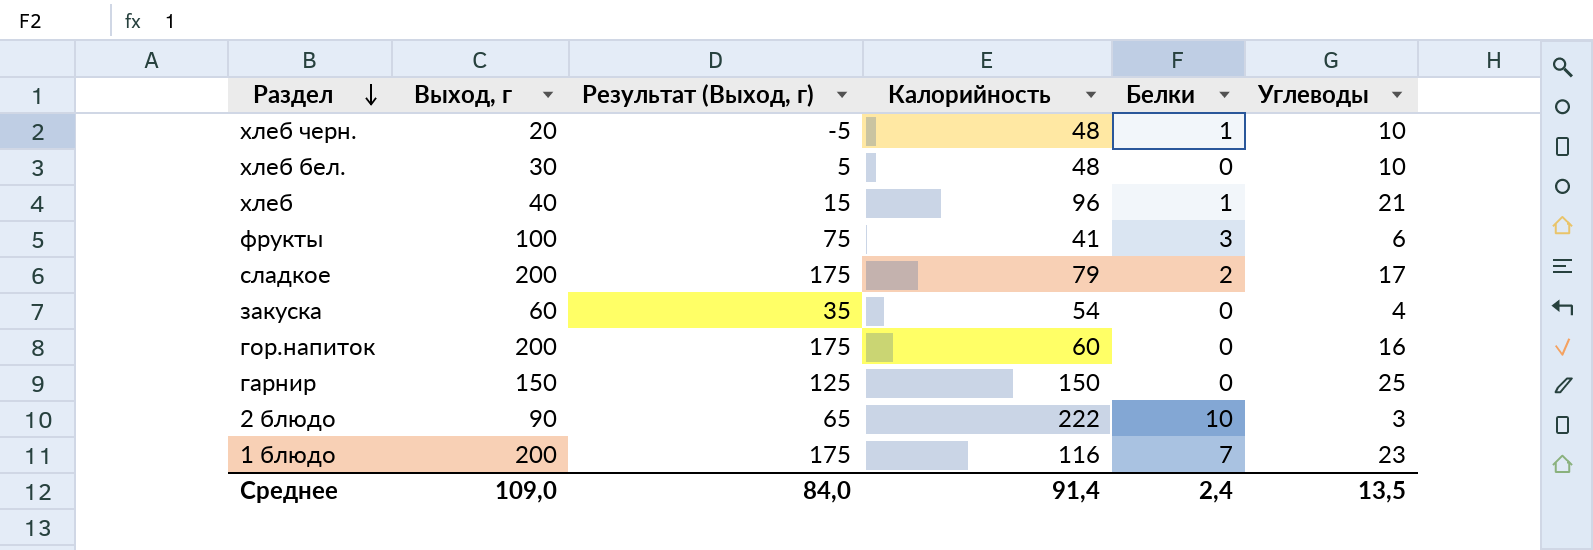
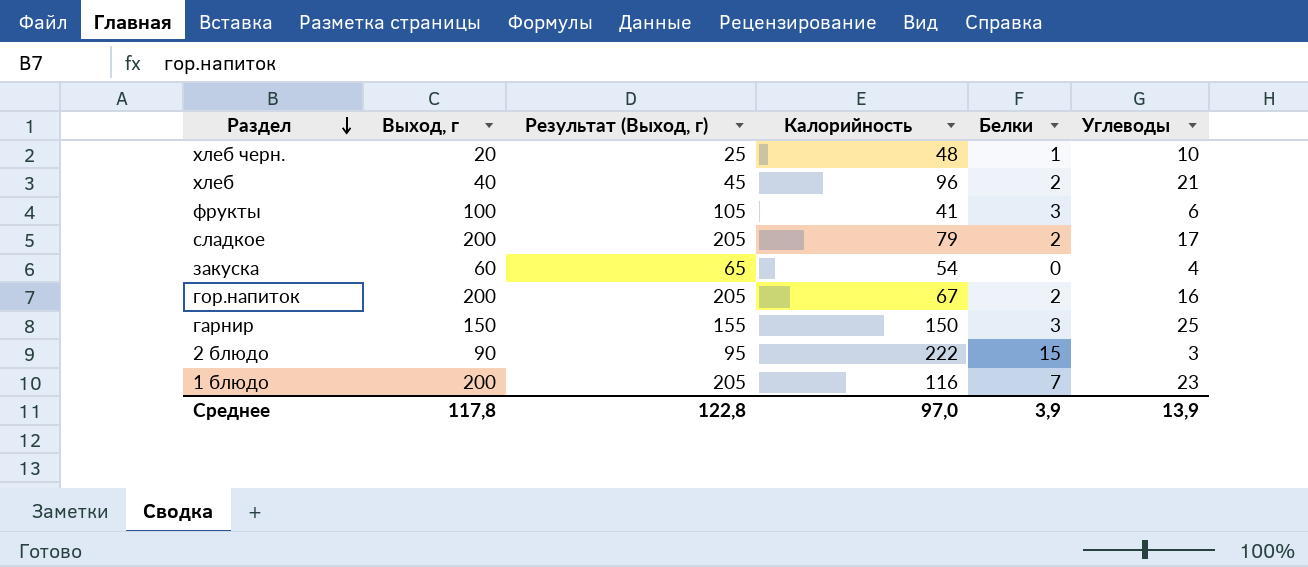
column Результат (Выход, г) | formula: [Выход, г] - 25 -> [Выход, г] + 5
row хлеб бел.: 30 | 5 | 48 | 0 | 10 -> none
хлеб | Белки: 1 -> 2
гор.напиток | Калорийность: 60 -> 67
гор.напиток | Белки: 0 -> 2
гарнир | Белки: 0 -> 3
2 блюдо | Белки: 10 -> 15
Среднее | Выход, г: 109,0 -> 117,8
Среднее | Результат (Выход, г): 84,0 -> 122,8
Среднее | Калорийность: 91,4 -> 97,0
Среднее | Белки: 2,4 -> 3,9
Среднее | Углеводы: 13,5 -> 13,9

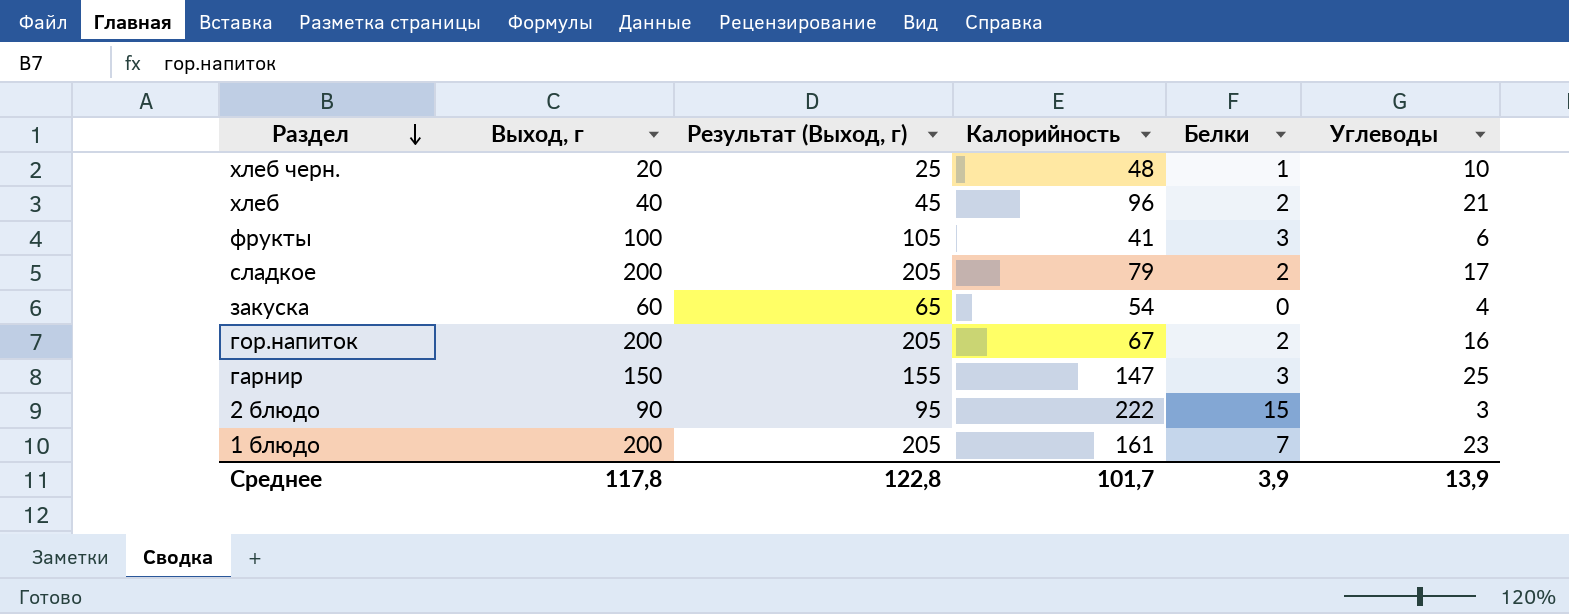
гарнир | Калорийность: 150 -> 147
1 блюдо | Калорийность: 116 -> 161
Среднее | Калорийность: 97,0 -> 101,7

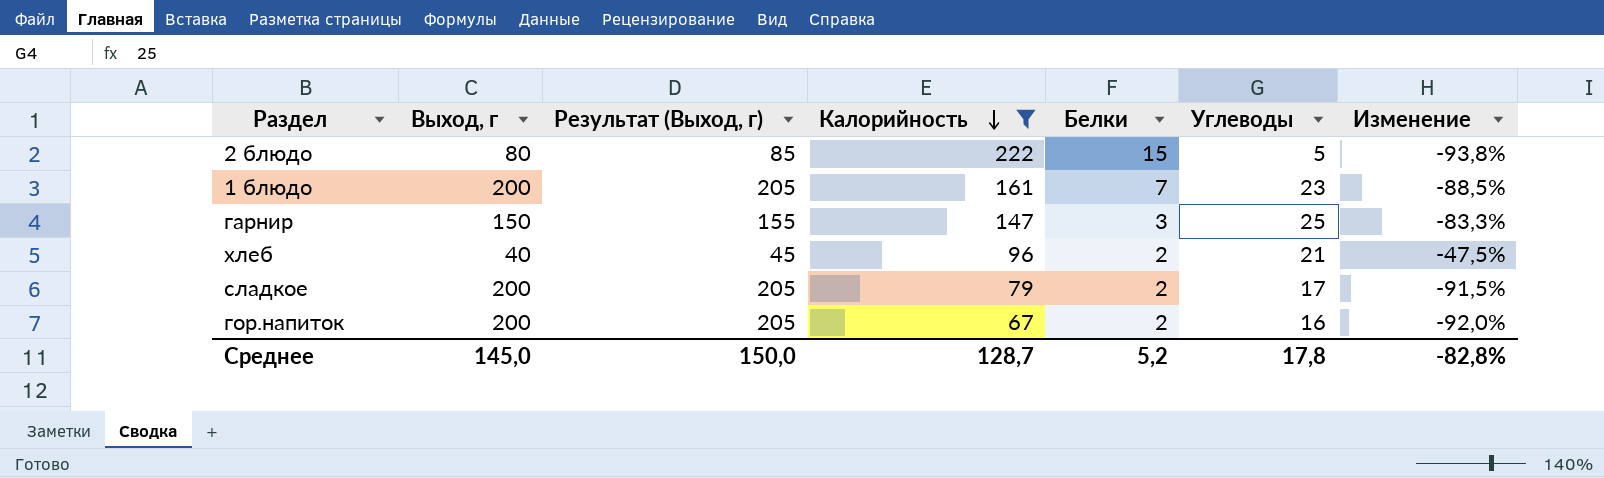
filter: none -> Калорийность >= 67
row order: Раздел descending -> Калорийность descending
column Изменение | formula: none -> ([Углеводы] - [Выход, г]) / [Выход, г]
2 блюдо | Выход, г: 90 -> 80
2 блюдо | Результат (Выход, г): 95 -> 85
2 блюдо | Углеводы: 3 -> 5
Среднее | Выход, г: 117,8 -> 145,0
Среднее | Результат (Выход, г): 122,8 -> 150,0
Среднее | Калорийность: 101,7 -> 128,7
Среднее | Белки: 3,9 -> 5,2
Среднее | Углеводы: 13,9 -> 17,8

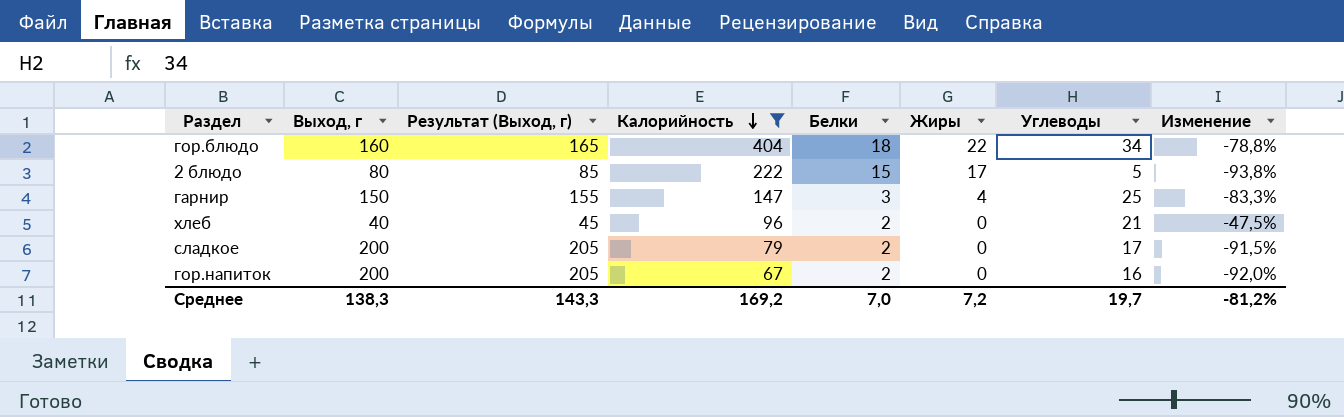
column Жиры | position: none -> 6
row 1 блюдо: 200 | 205 | 161 | 7 | 23 | -88,5% -> none
row гор.блюдо: none -> 160 | 165 | 404 | 18 | 22 | 34 | -78,8%
Среднее | Выход, г: 145,0 -> 138,3
Среднее | Результат (Выход, г): 150,0 -> 143,3
Среднее | Калорийность: 128,7 -> 169,2
Среднее | Белки: 5,2 -> 7,0
Среднее | Углеводы: 17,8 -> 19,7
Среднее | Изменение: -82,8% -> -81,2%

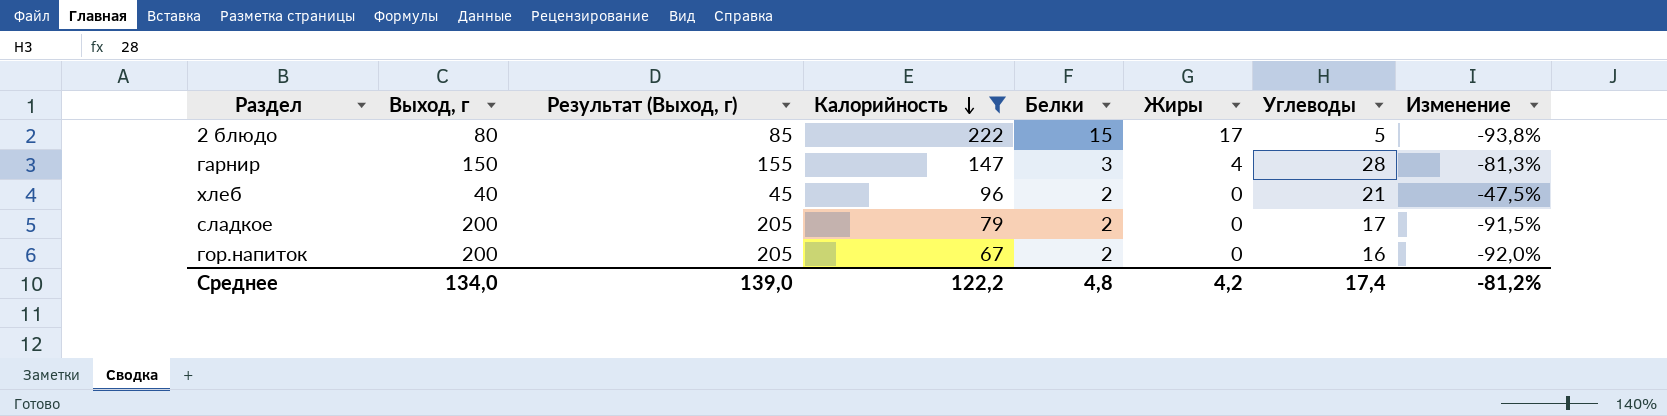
row гор.блюдо: 160 | 165 | 404 | 18 | 22 | 34 | -78,8% -> none
гарнир | Углеводы: 25 -> 28
гарнир | Изменение: -83,3% -> -81,3%
Среднее | Выход, г: 138,3 -> 134,0
Среднее | Результат (Выход, г): 143,3 -> 139,0
Среднее | Калорийность: 169,2 -> 122,2
Среднее | Белки: 7,0 -> 4,8
Среднее | Жиры: 7,2 -> 4,2
Среднее | Углеводы: 19,7 -> 17,4

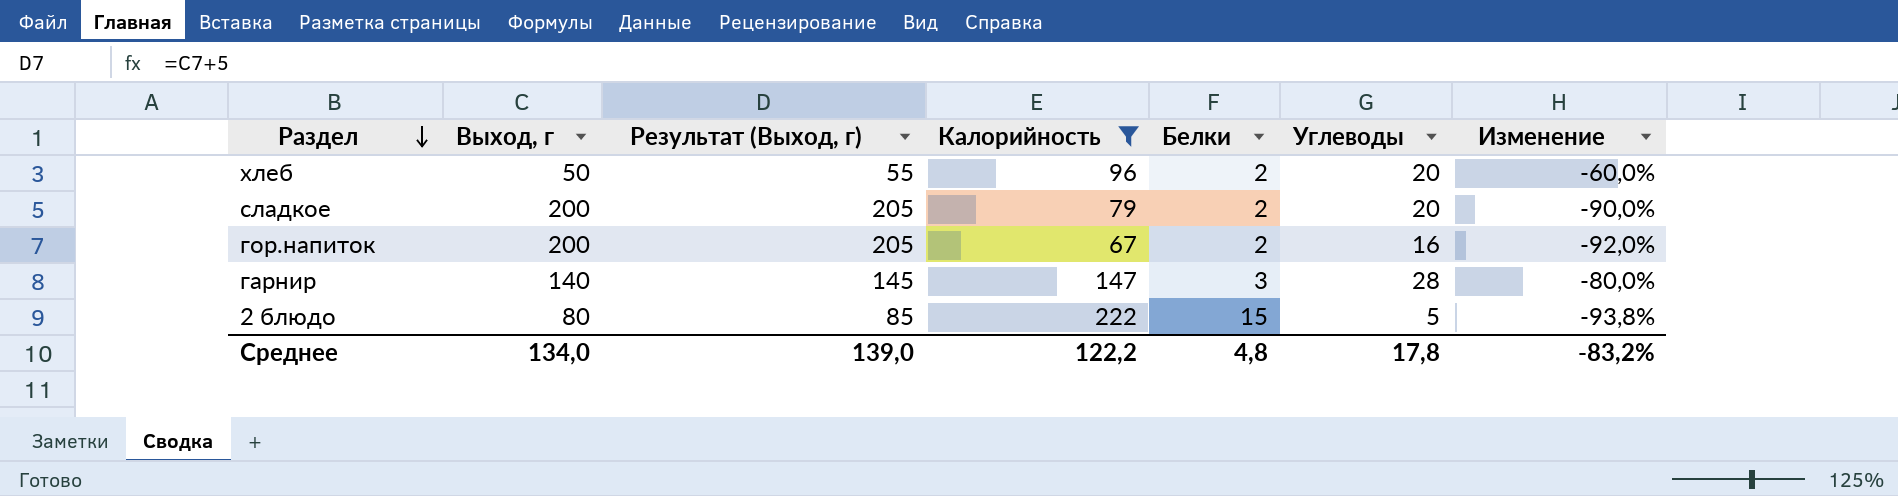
row order: Калорийность descending -> Раздел descending
column Жиры | position: 6 -> none
хлеб | Выход, г: 40 -> 50
хлеб | Результат (Выход, г): 45 -> 55
хлеб | Углеводы: 21 -> 20
хлеб | Изменение: -47,5% -> -60,0%
сладкое | Углеводы: 17 -> 20
сладкое | Изменение: -91,5% -> -90,0%
гарнир | Выход, г: 150 -> 140
гарнир | Результат (Выход, г): 155 -> 145
гарнир | Изменение: -81,3% -> -80,0%
Среднее | Углеводы: 17,4 -> 17,8
Среднее | Изменение: -81,2% -> -83,2%

